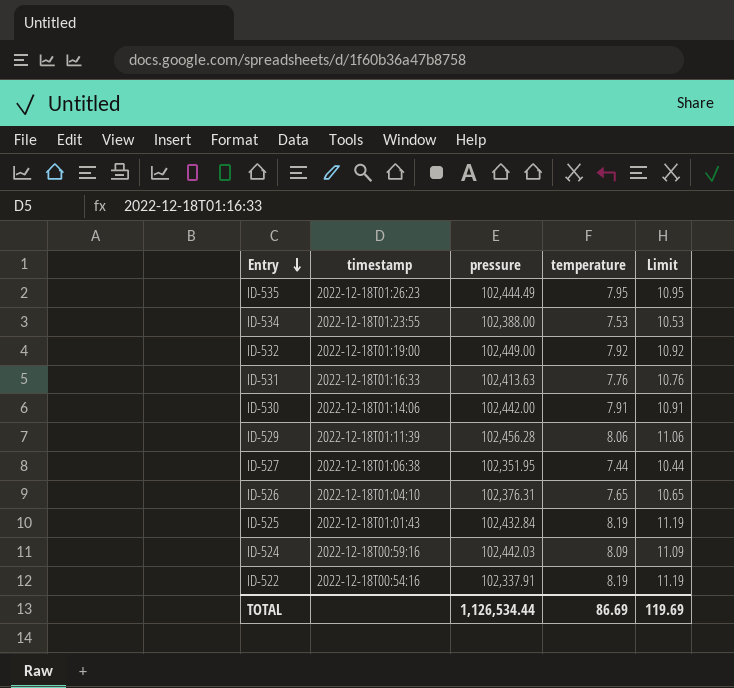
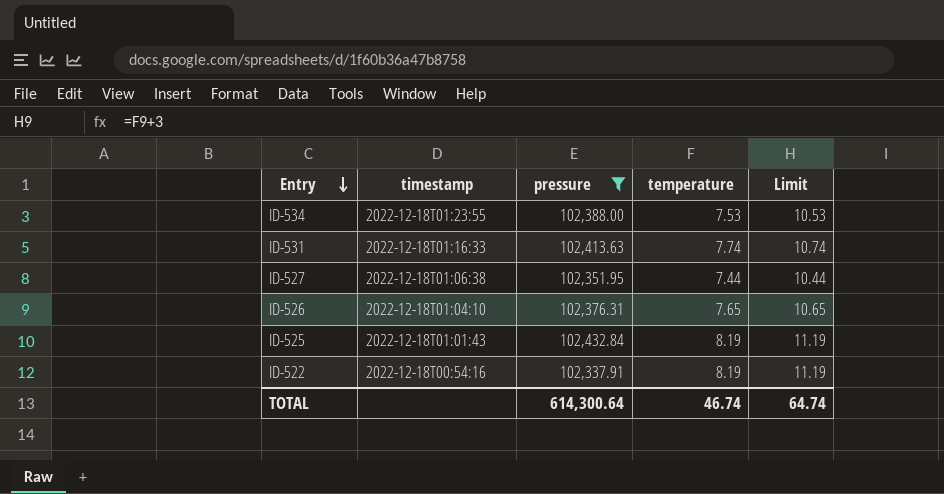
filter: none -> pressure <= 102,432.84
ID-531 | temperature: 7.76 -> 7.74
ID-531 | Limit: 10.76 -> 10.74
TOTAL | pressure: 1,126,534.44 -> 614,300.64
TOTAL | temperature: 86.69 -> 46.74
TOTAL | Limit: 119.69 -> 64.74

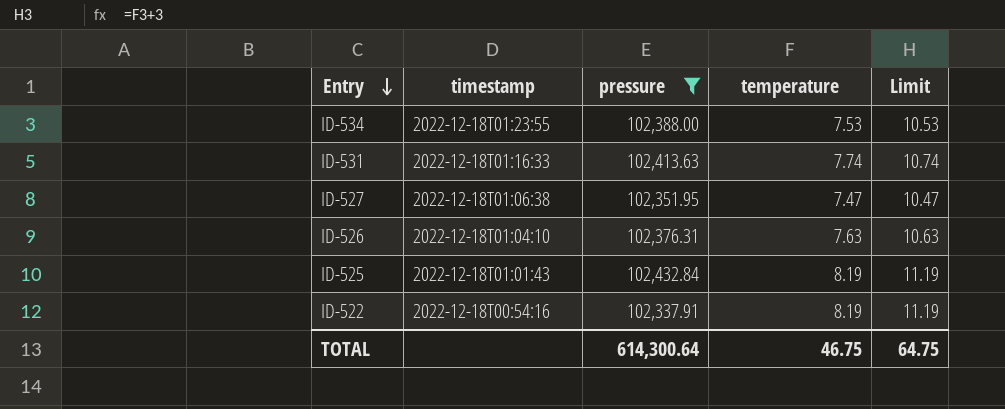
ID-527 | temperature: 7.44 -> 7.47
ID-527 | Limit: 10.44 -> 10.47
ID-526 | temperature: 7.65 -> 7.63
ID-526 | Limit: 10.65 -> 10.63
TOTAL | temperature: 46.74 -> 46.75
TOTAL | Limit: 64.74 -> 64.75

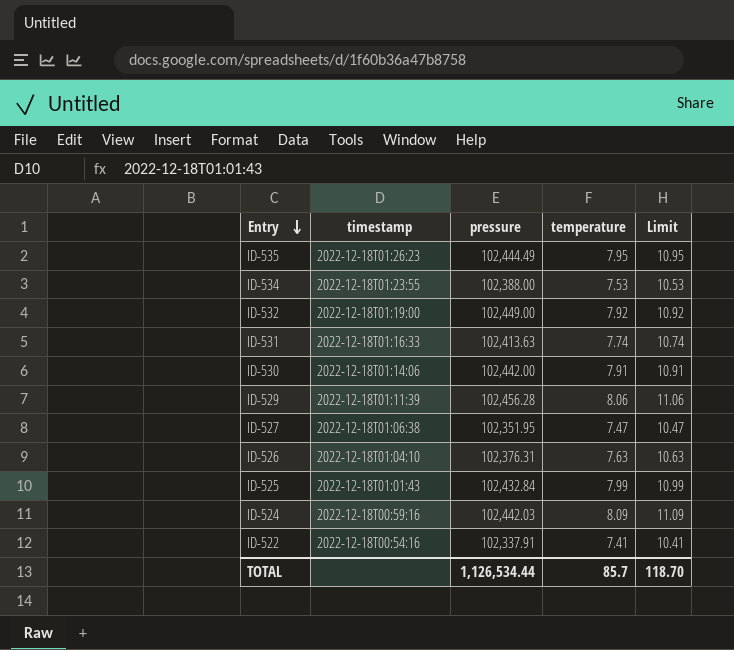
filter: pressure <= 102,432.84 -> none
ID-525 | temperature: 8.19 -> 7.99
ID-525 | Limit: 11.19 -> 10.99
ID-522 | temperature: 8.19 -> 7.41
ID-522 | Limit: 11.19 -> 10.41
TOTAL | pressure: 614,300.64 -> 1,126,534.44
TOTAL | temperature: 46.75 -> 85.7
TOTAL | Limit: 64.75 -> 118.70

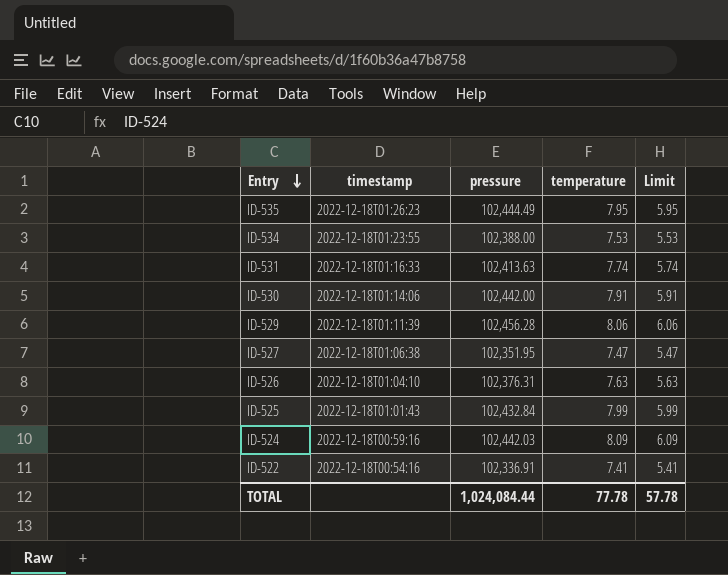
column Limit | formula: [temperature] + 3 -> [temperature] - 2
row ID-532: 2022-12-18T01:19:00 | 102,449.00 | 7.92 | 10.92 -> none
ID-522 | pressure: 102,337.91 -> 102,336.91
TOTAL | pressure: 1,126,534.44 -> 1,024,084.44
TOTAL | temperature: 85.7 -> 77.78
TOTAL | Limit: 118.70 -> 57.78

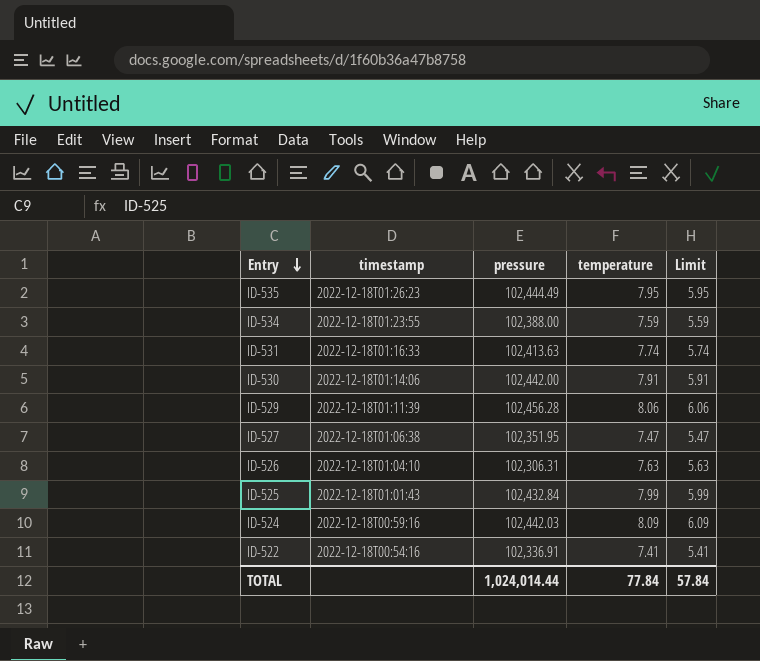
ID-534 | temperature: 7.53 -> 7.59
ID-534 | Limit: 5.53 -> 5.59
ID-526 | pressure: 102,376.31 -> 102,306.31
TOTAL | pressure: 1,024,084.44 -> 1,024,014.44
TOTAL | temperature: 77.78 -> 77.84
TOTAL | Limit: 57.78 -> 57.84

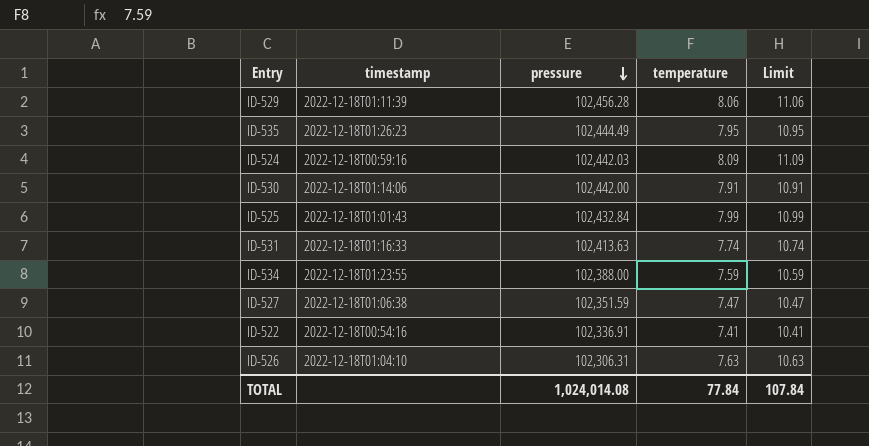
row order: Entry descending -> pressure descending
column Limit | formula: [temperature] - 2 -> [temperature] + 3
ID-527 | pressure: 102,351.95 -> 102,351.59
TOTAL | pressure: 1,024,014.44 -> 1,024,014.08
TOTAL | Limit: 57.84 -> 107.84

